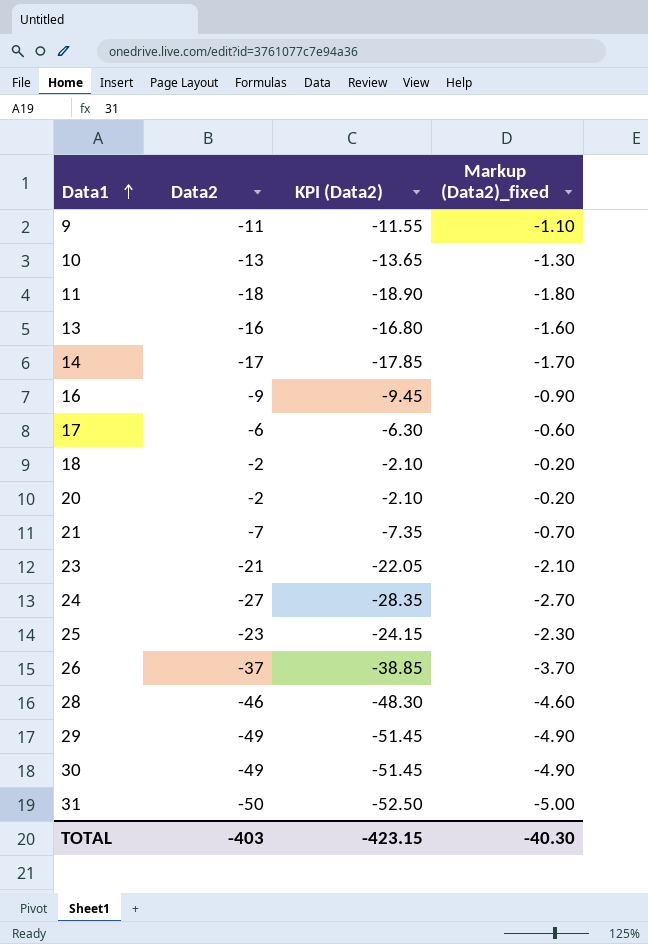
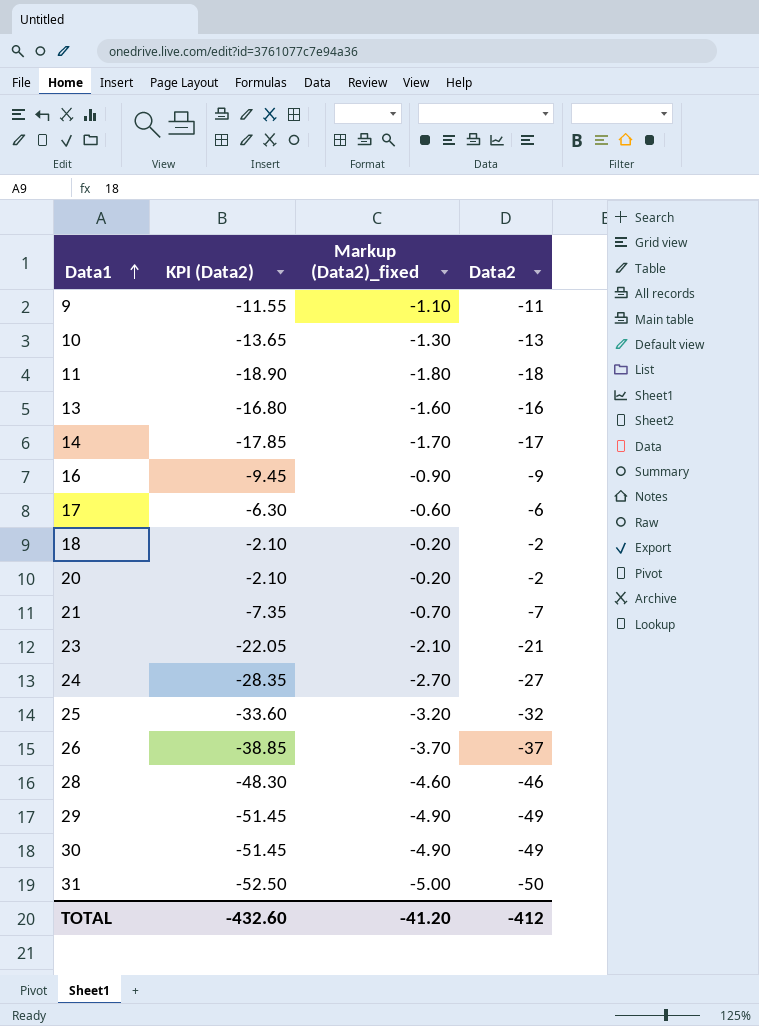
column Data2 | position: 2 -> 4
25 | KPI (Data2): -24.15 -> -33.60
25 | Markup (Data2)_fixed: -2.30 -> -3.20
25 | Data2: -23 -> -32
TOTAL | KPI (Data2): -423.15 -> -432.60
TOTAL | Markup (Data2)_fixed: -40.30 -> -41.20
TOTAL | Data2: -403 -> -412

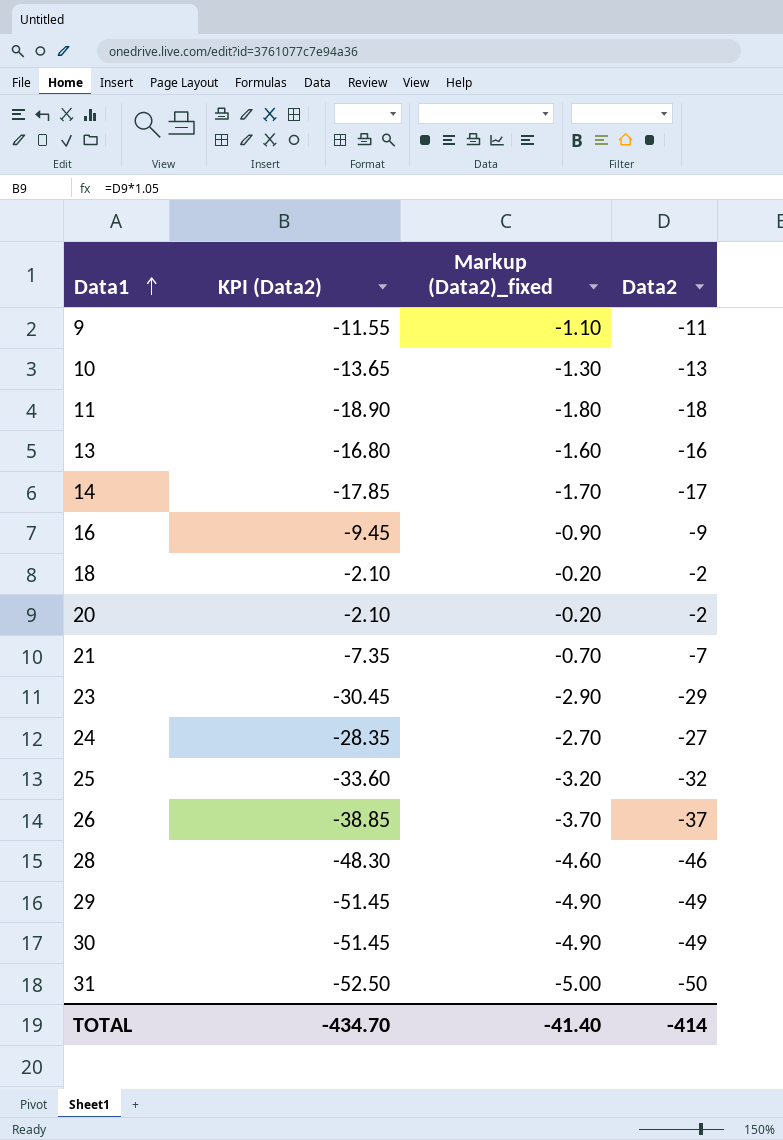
row 17: -6.30 | -0.60 | -6 -> none
23 | KPI (Data2): -22.05 -> -30.45
23 | Markup (Data2)_fixed: -2.10 -> -2.90
23 | Data2: -21 -> -29
TOTAL | KPI (Data2): -432.60 -> -434.70
TOTAL | Markup (Data2)_fixed: -41.20 -> -41.40
TOTAL | Data2: -412 -> -414

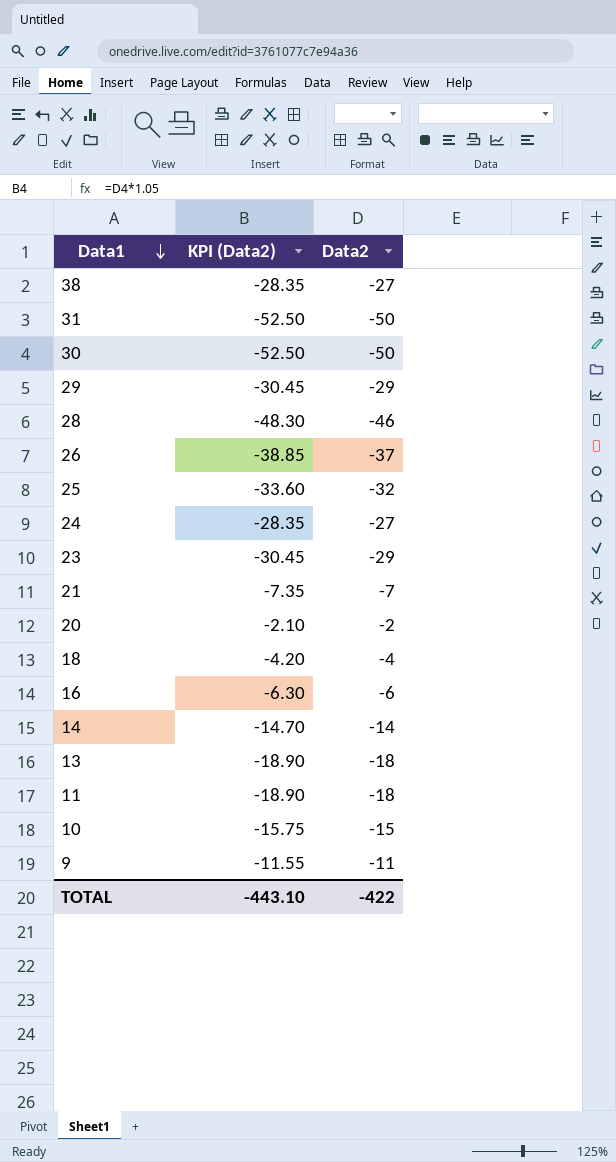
row order: Data1 ascending -> Data1 descending
column Markup (Data2)_fixed | formula: [Data2] * 0.1 -> none
row 38: none -> -28.35 | -27
30 | KPI (Data2): -51.45 -> -52.50
30 | Data2: -49 -> -50
29 | KPI (Data2): -51.45 -> -30.45
29 | Data2: -49 -> -29
18 | KPI (Data2): -2.10 -> -4.20
18 | Data2: -2 -> -4
16 | KPI (Data2): -9.45 -> -6.30
16 | Data2: -9 -> -6
14 | KPI (Data2): -17.85 -> -14.70
14 | Data2: -17 -> -14
13 | KPI (Data2): -16.80 -> -18.90
13 | Data2: -16 -> -18
10 | KPI (Data2): -13.65 -> -15.75
10 | Data2: -13 -> -15
TOTAL | KPI (Data2): -434.70 -> -443.10
TOTAL | Data2: -414 -> -422

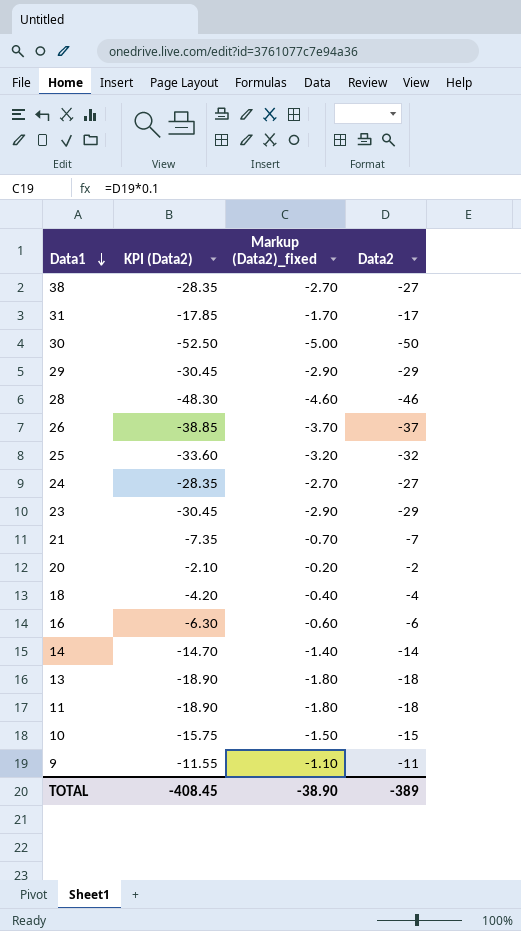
column Markup (Data2)_fixed | formula: none -> [Data2] * 0.1
31 | KPI (Data2): -52.50 -> -17.85
31 | Data2: -50 -> -17
TOTAL | KPI (Data2): -443.10 -> -408.45
TOTAL | Data2: -422 -> -389

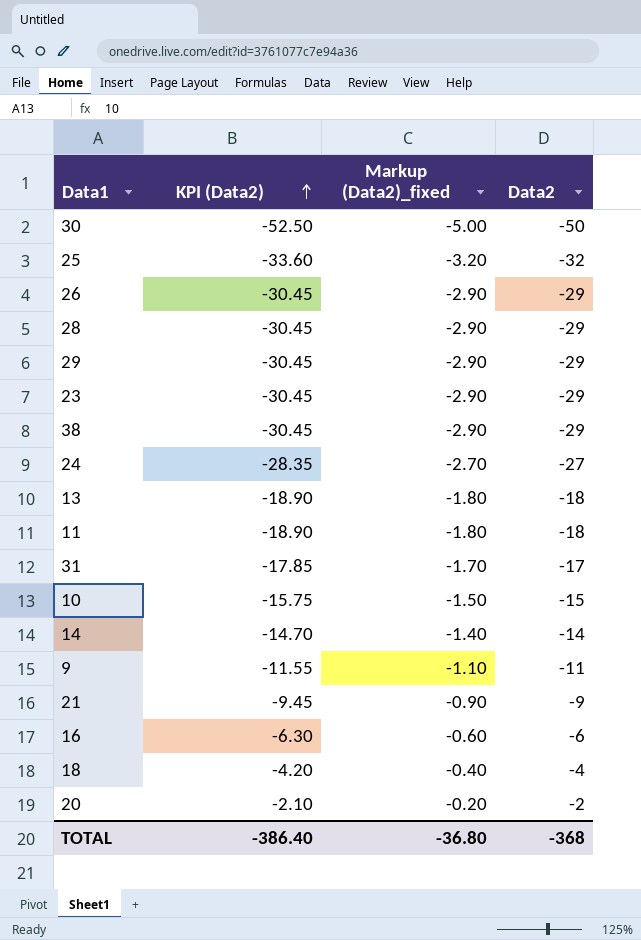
row order: Data1 descending -> KPI (Data2) ascending
26 | KPI (Data2): -38.85 -> -30.45
26 | Markup (Data2)_fixed: -3.70 -> -2.90
26 | Data2: -37 -> -29
28 | KPI (Data2): -48.30 -> -30.45
28 | Markup (Data2)_fixed: -4.60 -> -2.90
28 | Data2: -46 -> -29
38 | KPI (Data2): -28.35 -> -30.45
38 | Markup (Data2)_fixed: -2.70 -> -2.90
38 | Data2: -27 -> -29
21 | KPI (Data2): -7.35 -> -9.45
21 | Markup (Data2)_fixed: -0.70 -> -0.90
21 | Data2: -7 -> -9
TOTAL | KPI (Data2): -408.45 -> -386.40
TOTAL | Markup (Data2)_fixed: -38.90 -> -36.80
TOTAL | Data2: -389 -> -368

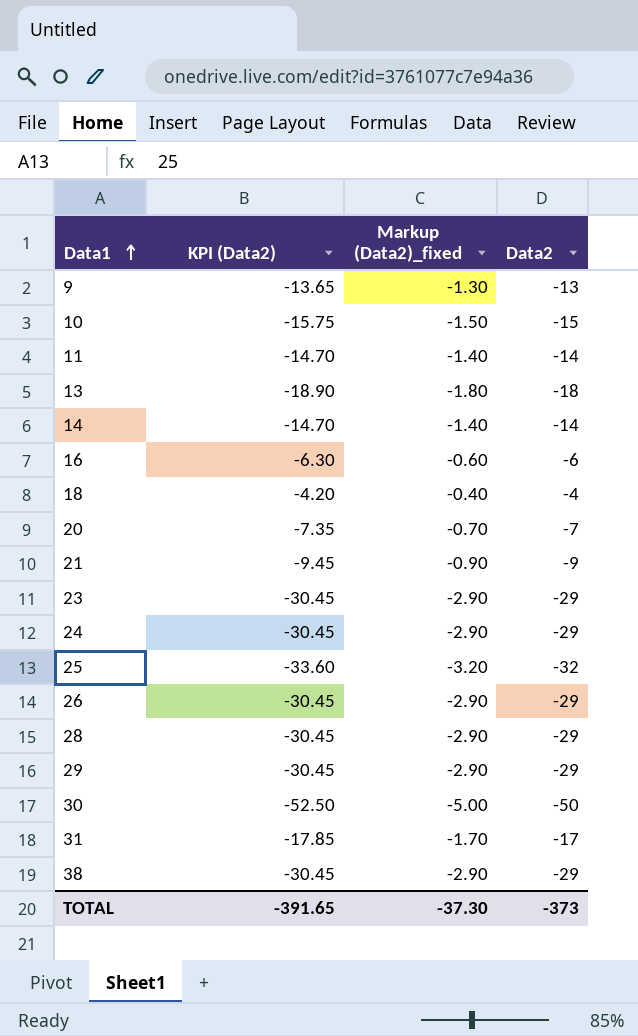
row order: KPI (Data2) ascending -> Data1 ascending
9 | KPI (Data2): -11.55 -> -13.65
9 | Markup (Data2)_fixed: -1.10 -> -1.30
9 | Data2: -11 -> -13
11 | KPI (Data2): -18.90 -> -14.70
11 | Markup (Data2)_fixed: -1.80 -> -1.40
11 | Data2: -18 -> -14
20 | KPI (Data2): -2.10 -> -7.35
20 | Markup (Data2)_fixed: -0.20 -> -0.70
20 | Data2: -2 -> -7
24 | KPI (Data2): -28.35 -> -30.45
24 | Markup (Data2)_fixed: -2.70 -> -2.90
24 | Data2: -27 -> -29
TOTAL | KPI (Data2): -386.40 -> -391.65
TOTAL | Markup (Data2)_fixed: -36.80 -> -37.30
TOTAL | Data2: -368 -> -373

